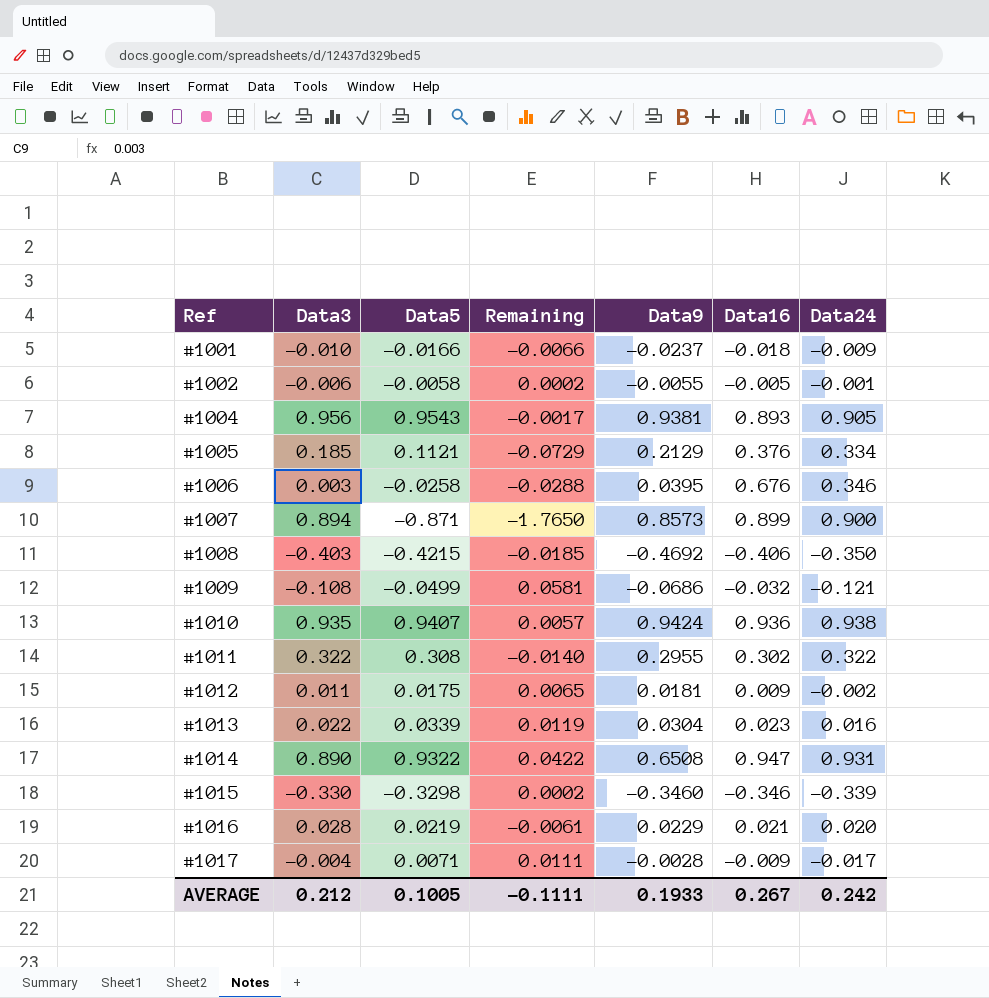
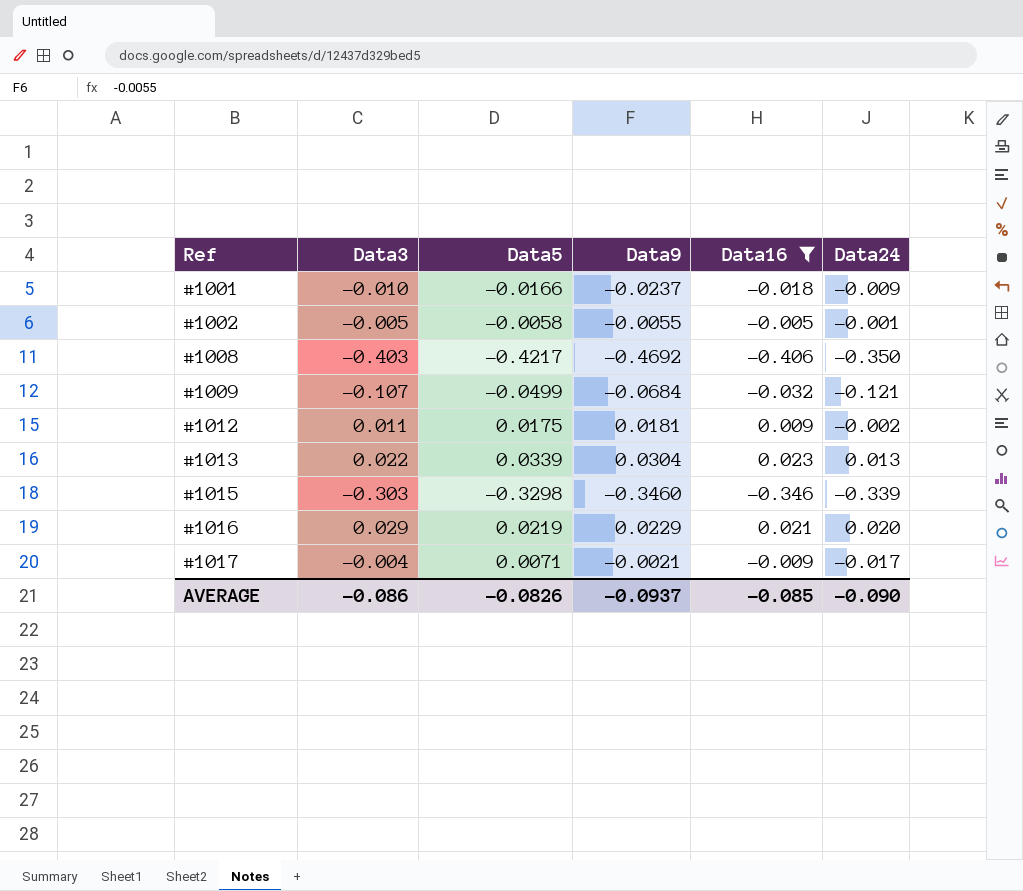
filter: none -> Data16 <= 0.023
column Remaining | formula: [Data5] - [Data3] -> none
#1002 | Data3: -0.006 -> -0.005
#1008 | Data5: -0.4215 -> -0.4217
#1009 | Data3: -0.108 -> -0.107
#1009 | Data9: -0.0686 -> -0.0684
#1013 | Data24: 0.016 -> 0.013
#1015 | Data3: -0.330 -> -0.303
#1016 | Data3: 0.028 -> 0.029
#1017 | Data9: -0.0028 -> -0.0021
AVERAGE | Data3: 0.212 -> -0.086
AVERAGE | Data5: 0.1005 -> -0.0826
AVERAGE | Data9: 0.1933 -> -0.0937
AVERAGE | Data16: 0.267 -> -0.085
AVERAGE | Data24: 0.242 -> -0.090

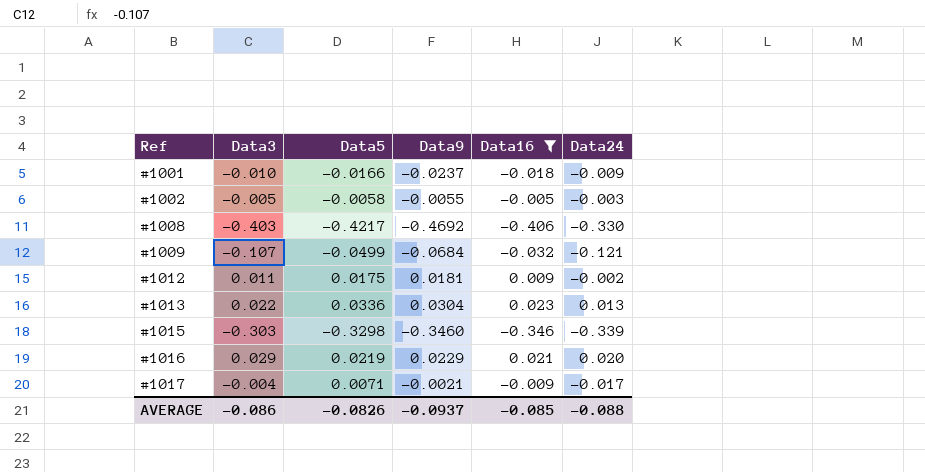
#1002 | Data24: -0.001 -> -0.003
#1008 | Data24: -0.350 -> -0.330
#1013 | Data5: 0.0339 -> 0.0336
AVERAGE | Data24: -0.090 -> -0.088

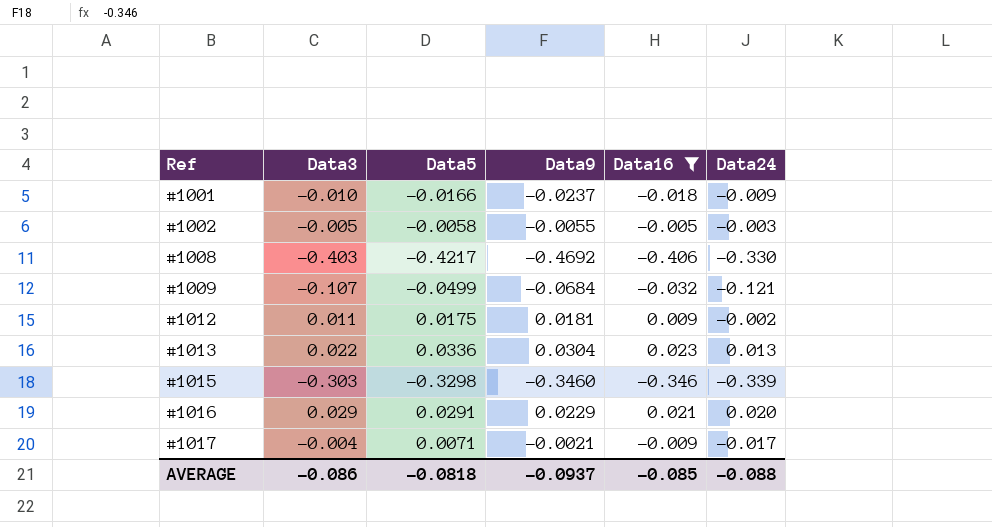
#1016 | Data5: 0.0219 -> 0.0291
AVERAGE | Data5: -0.0826 -> -0.0818

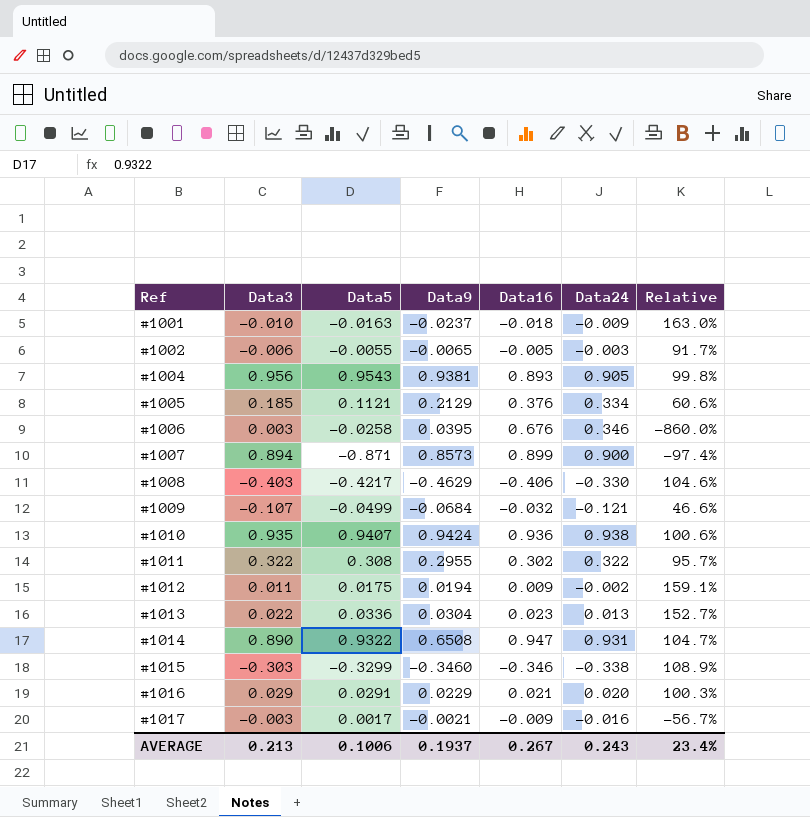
filter: Data16 <= 0.023 -> none
column Relative | formula: none -> [Data5] / [Data3]
#1001 | Data5: -0.0166 -> -0.0163
#1002 | Data3: -0.005 -> -0.006
#1002 | Data5: -0.0058 -> -0.0055
#1002 | Data9: -0.0055 -> -0.0065
#1008 | Data9: -0.4692 -> -0.4629
#1012 | Data9: 0.0181 -> 0.0194
#1015 | Data5: -0.3298 -> -0.3299
#1015 | Data24: -0.339 -> -0.338
#1017 | Data3: -0.004 -> -0.003
#1017 | Data5: 0.0071 -> 0.0017
#1017 | Data24: -0.017 -> -0.016
AVERAGE | Data3: -0.086 -> 0.213
AVERAGE | Data5: -0.0818 -> 0.1006
AVERAGE | Data9: -0.0937 -> 0.1937
AVERAGE | Data16: -0.085 -> 0.267
AVERAGE | Data24: -0.088 -> 0.243

